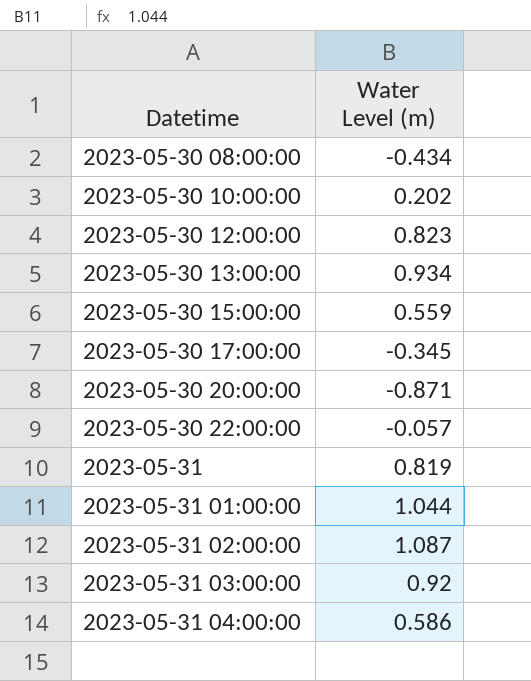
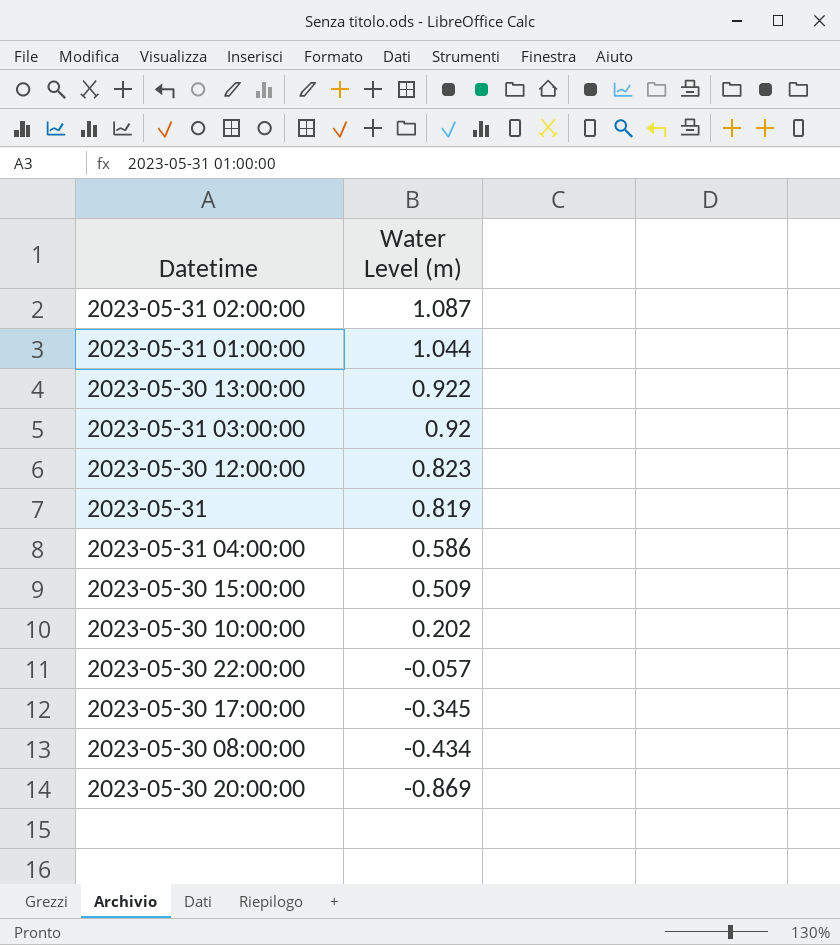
row order: Datetime ascending -> Water Level (m) descending
2023-05-30 13:00:00 | Water Level (m): 0.934 -> 0.922
2023-05-30 15:00:00 | Water Level (m): 0.559 -> 0.509
2023-05-30 20:00:00 | Water Level (m): -0.871 -> -0.869

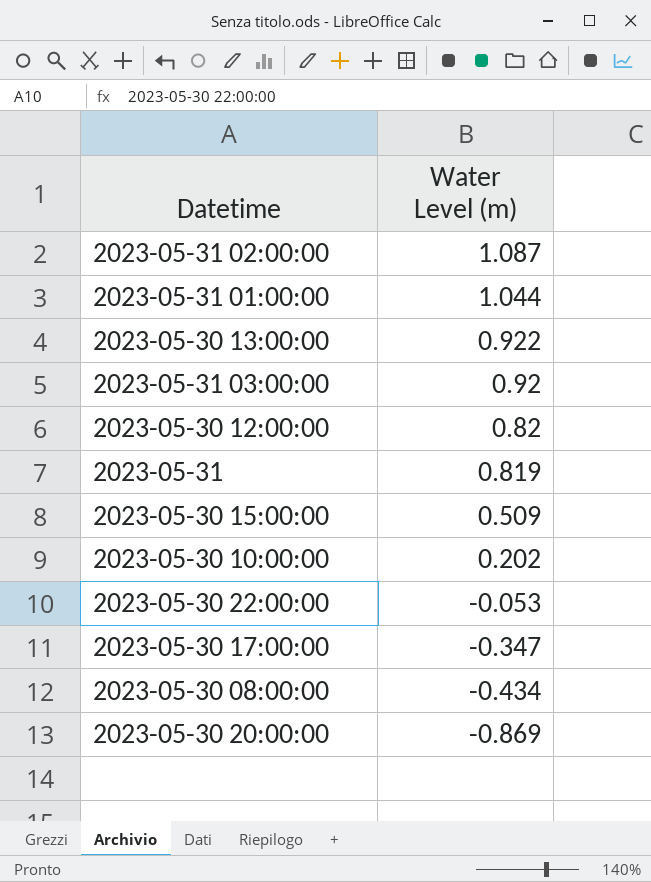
row 2023-05-31 04:00:00: 0.586 -> none
2023-05-30 12:00:00 | Water Level (m): 0.823 -> 0.82
2023-05-30 22:00:00 | Water Level (m): -0.057 -> -0.053
2023-05-30 17:00:00 | Water Level (m): -0.345 -> -0.347

